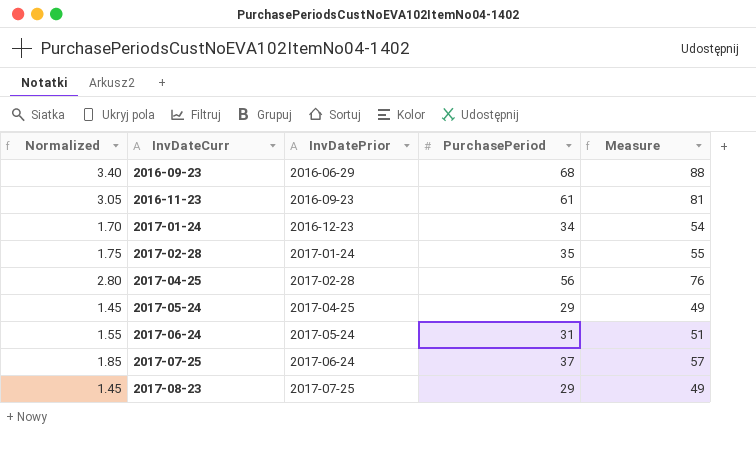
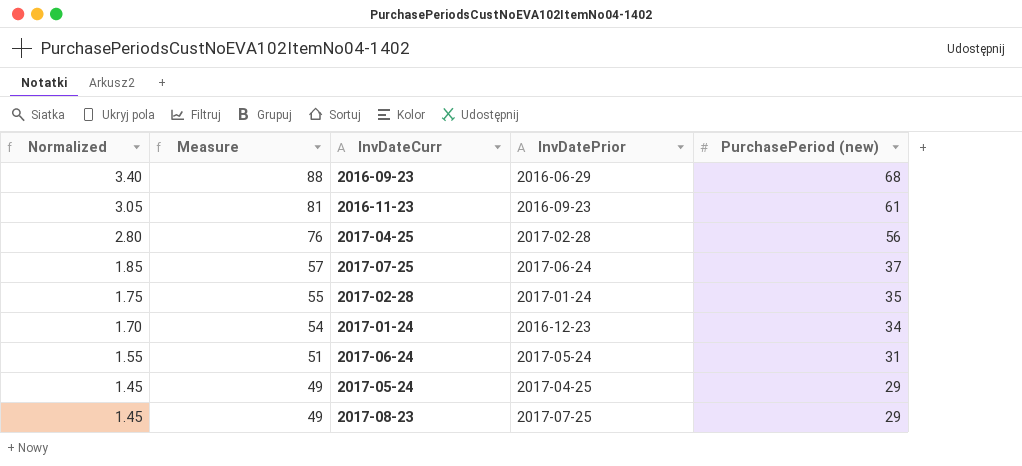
row order: InvDateCurr ascending -> Normalized descending
column Measure | position: 5 -> 2
column name: PurchasePeriod -> PurchasePeriod (new)

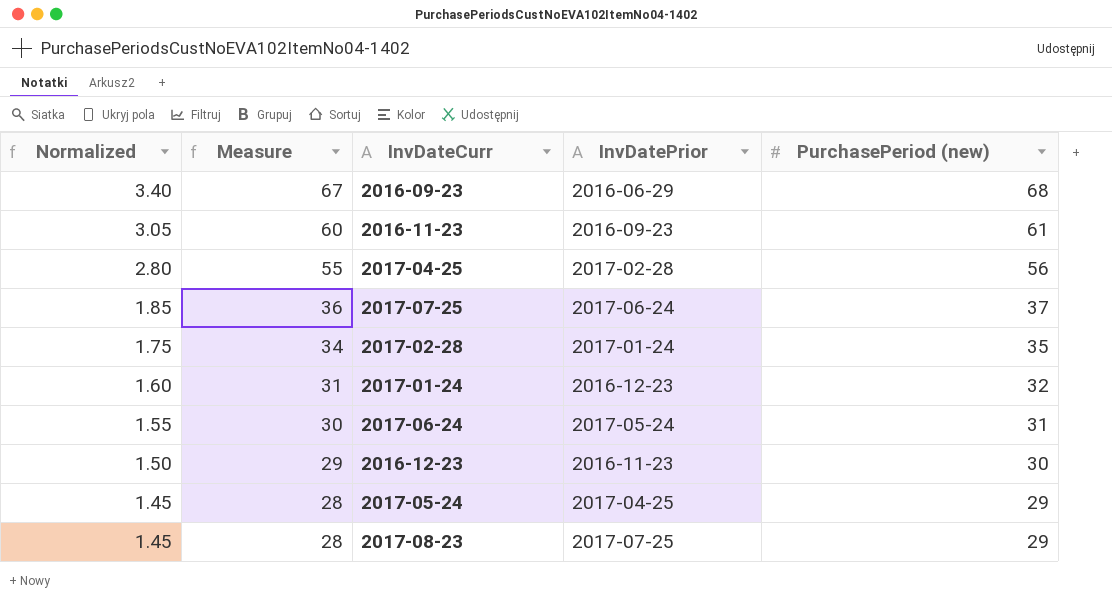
column Measure | formula: [PurchasePeriod (new)] + 20 -> [PurchasePeriod (new)] - 1
2017-01-24 | Normalized: 1.70 -> 1.60
2017-01-24 | PurchasePeriod (new): 34 -> 32
row 2016-12-23: none -> 1.50 | 29 | 2016-11-23 | 30

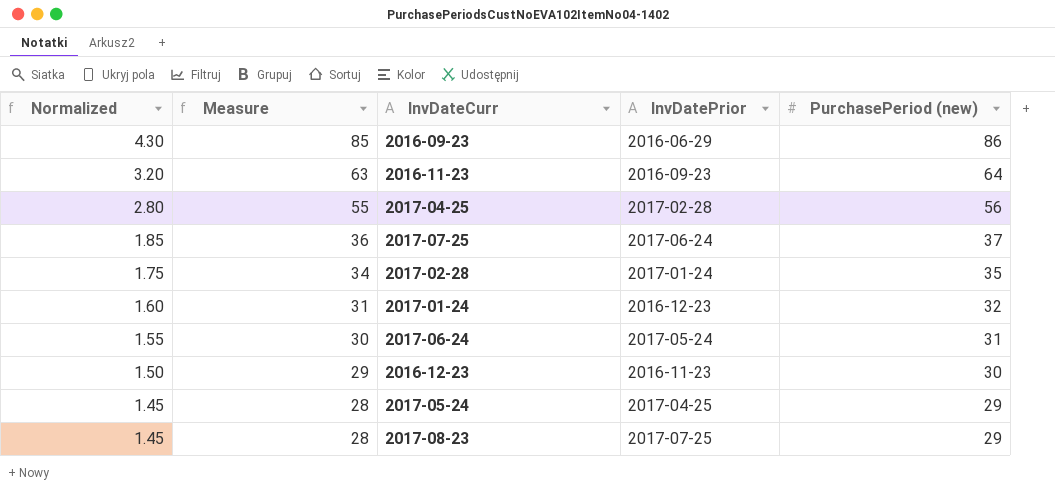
2016-09-23 | Normalized: 3.40 -> 4.30
2016-09-23 | Measure: 67 -> 85
2016-09-23 | PurchasePeriod (new): 68 -> 86
2016-11-23 | Normalized: 3.05 -> 3.20
2016-11-23 | Measure: 60 -> 63
2016-11-23 | PurchasePeriod (new): 61 -> 64

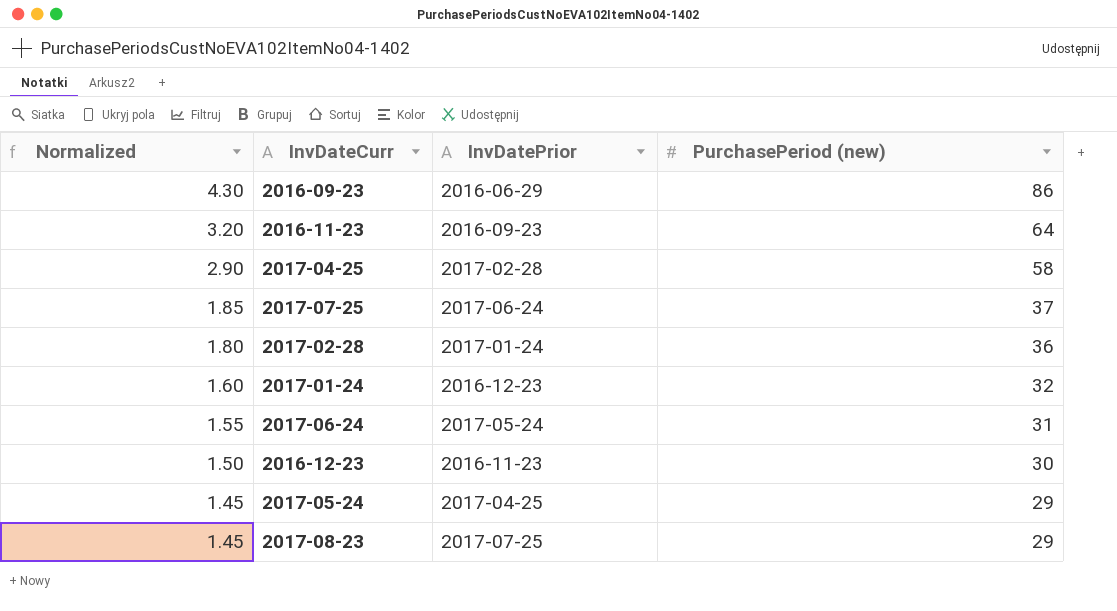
column Measure | formula: [PurchasePeriod (new)] - 1 -> none
2017-04-25 | Normalized: 2.80 -> 2.90
2017-04-25 | PurchasePeriod (new): 56 -> 58
2017-02-28 | Normalized: 1.75 -> 1.80
2017-02-28 | PurchasePeriod (new): 35 -> 36

